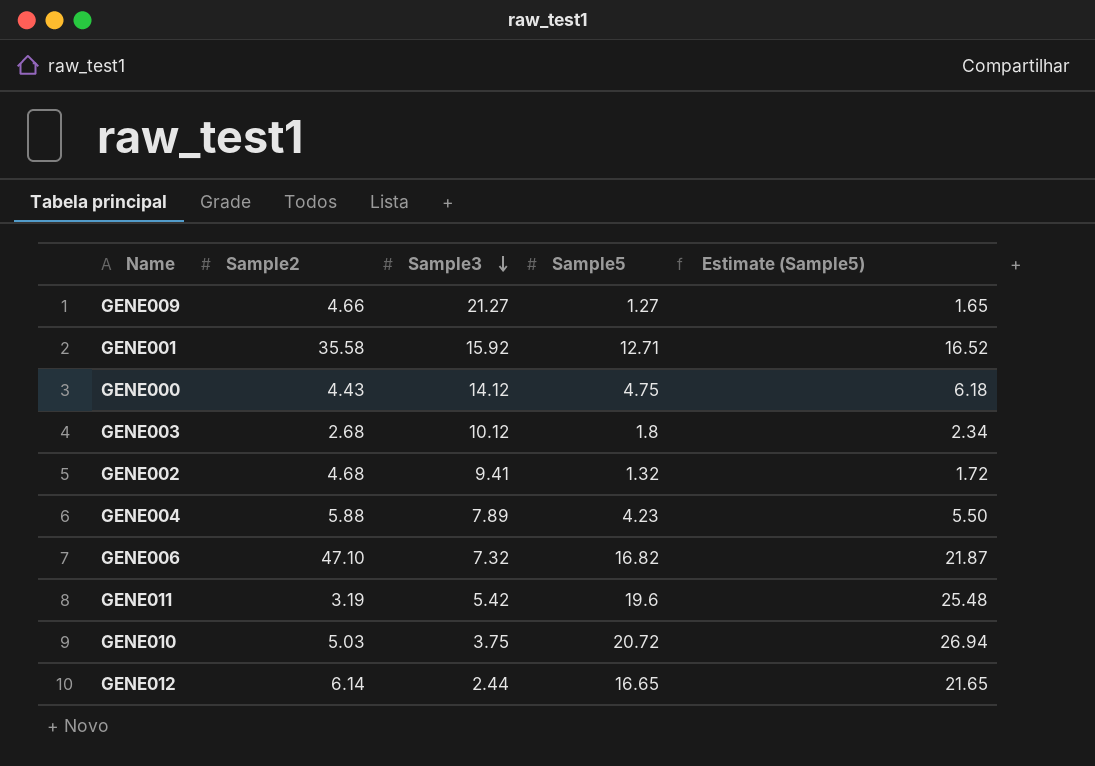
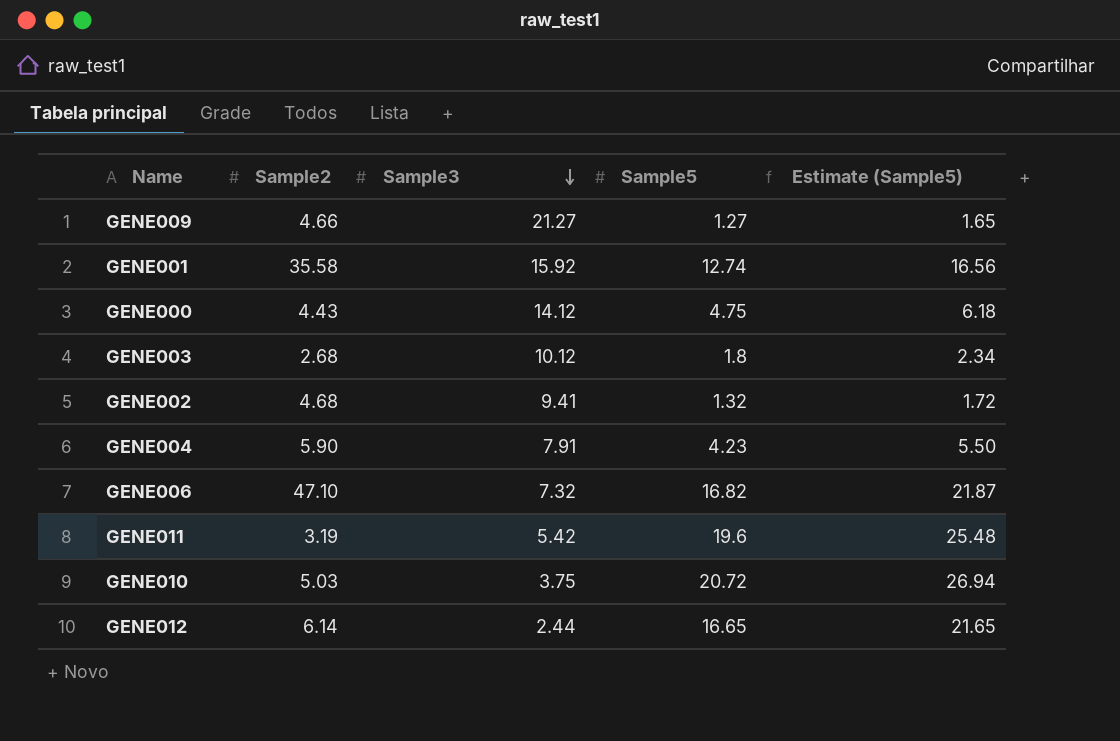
GENE001 | Sample5: 12.71 -> 12.74
GENE001 | Estimate (Sample5): 16.52 -> 16.56
GENE004 | Sample2: 5.88 -> 5.90
GENE004 | Sample3: 7.89 -> 7.91

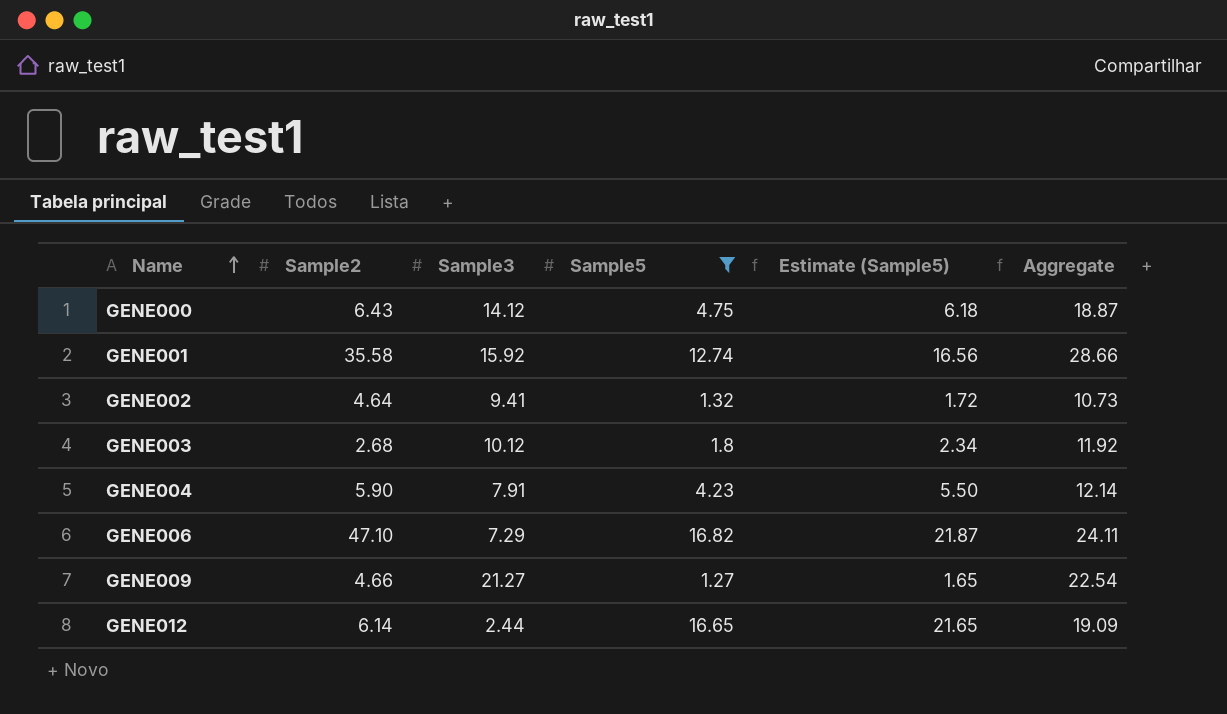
filter: none -> Sample5 <= 16.82
row order: Sample3 descending -> Name ascending
column Aggregate | formula: none -> [Sample3] + [Sample5]
GENE000 | Sample2: 4.43 -> 6.43
GENE002 | Sample2: 4.68 -> 4.64
GENE006 | Sample3: 7.32 -> 7.29

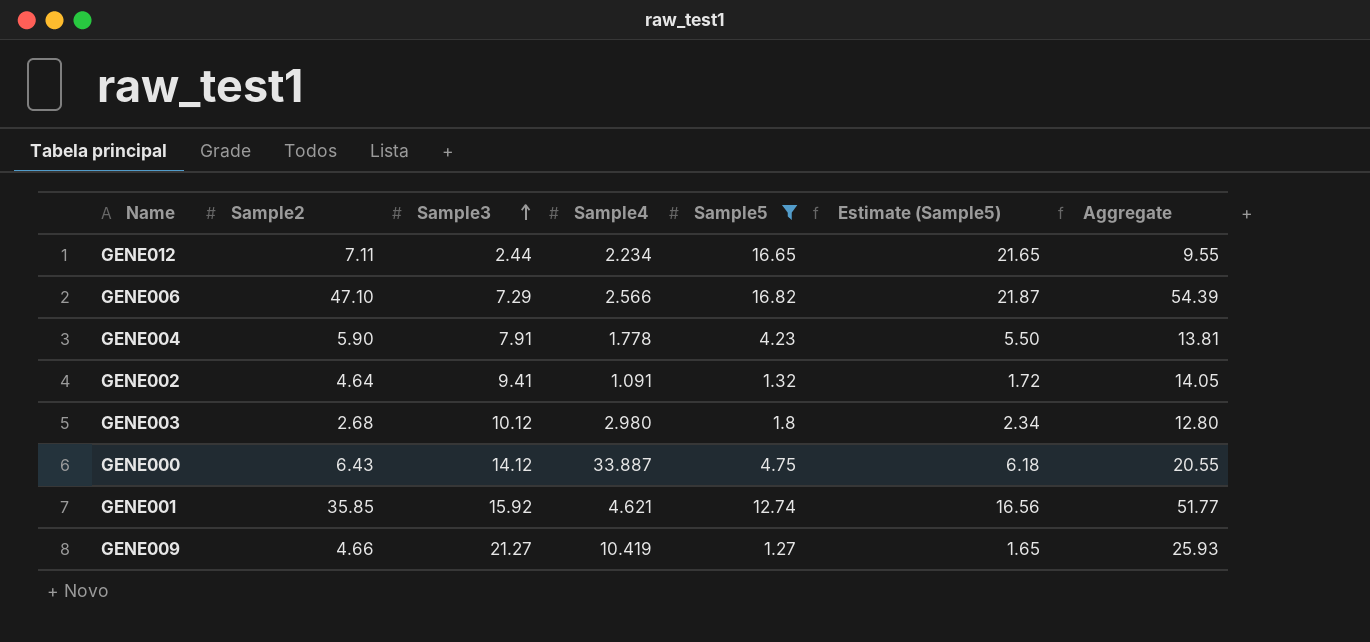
row order: Name ascending -> Sample3 ascending
column Sample4 | position: none -> 4
column Aggregate | formula: [Sample3] + [Sample5] -> [Sample2] + [Sample3]
GENE012 | Sample2: 6.14 -> 7.11
GENE001 | Sample2: 35.58 -> 35.85

